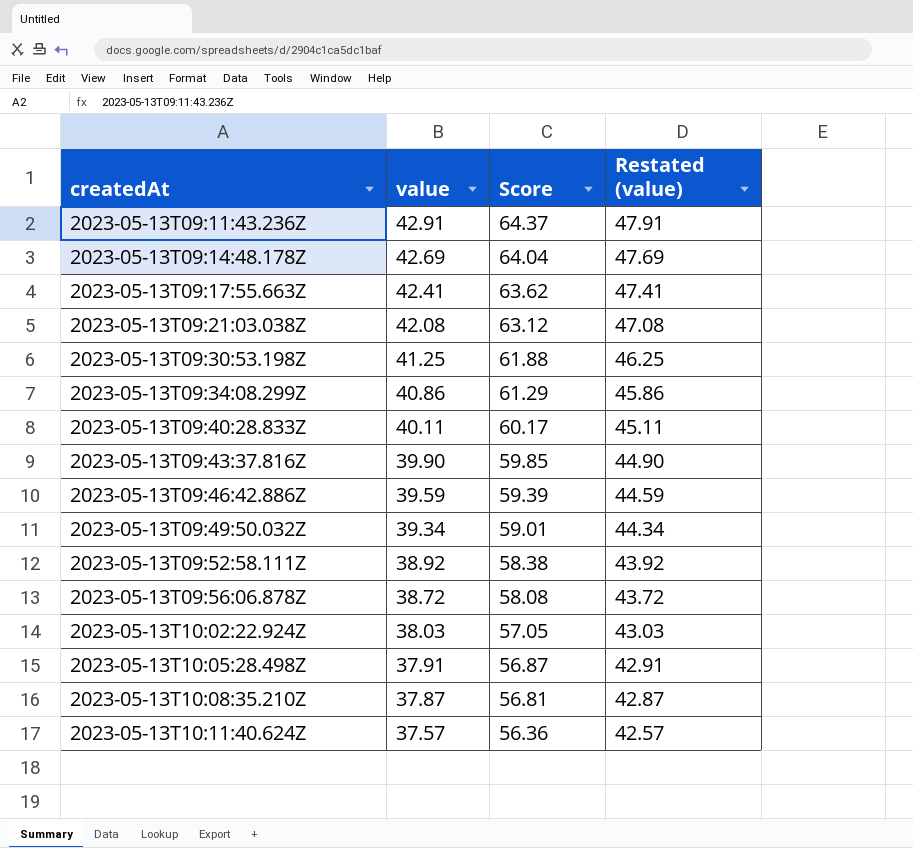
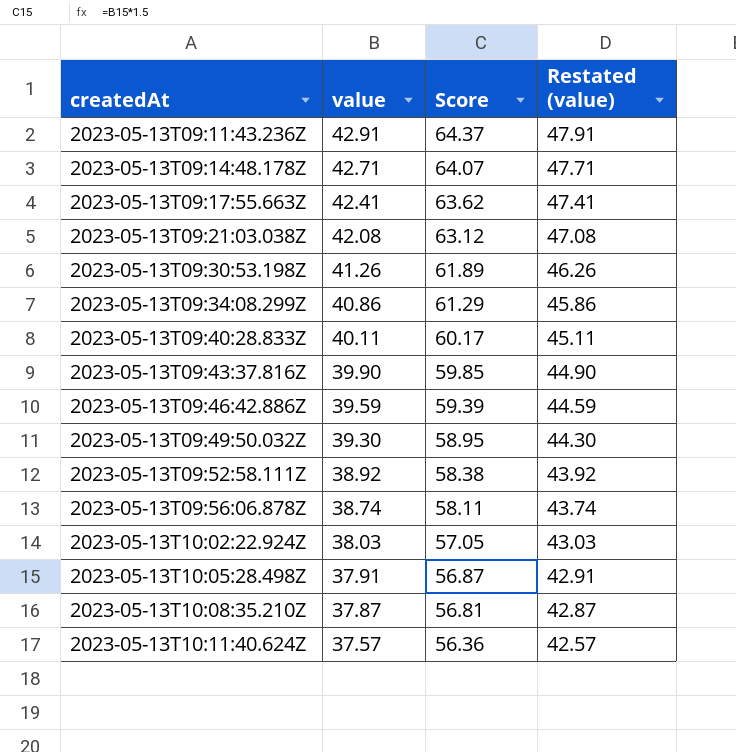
2023-05-13T09:14:48.178Z | value: 42.69 -> 42.71
2023-05-13T09:14:48.178Z | Score: 64.04 -> 64.07
2023-05-13T09:14:48.178Z | Restated (value): 47.69 -> 47.71
2023-05-13T09:30:53.198Z | value: 41.25 -> 41.26
2023-05-13T09:30:53.198Z | Score: 61.88 -> 61.89
2023-05-13T09:30:53.198Z | Restated (value): 46.25 -> 46.26
2023-05-13T09:49:50.032Z | value: 39.34 -> 39.30
2023-05-13T09:49:50.032Z | Score: 59.01 -> 58.95
2023-05-13T09:49:50.032Z | Restated (value): 44.34 -> 44.30
2023-05-13T09:56:06.878Z | value: 38.72 -> 38.74
2023-05-13T09:56:06.878Z | Score: 58.08 -> 58.11
2023-05-13T09:56:06.878Z | Restated (value): 43.72 -> 43.74

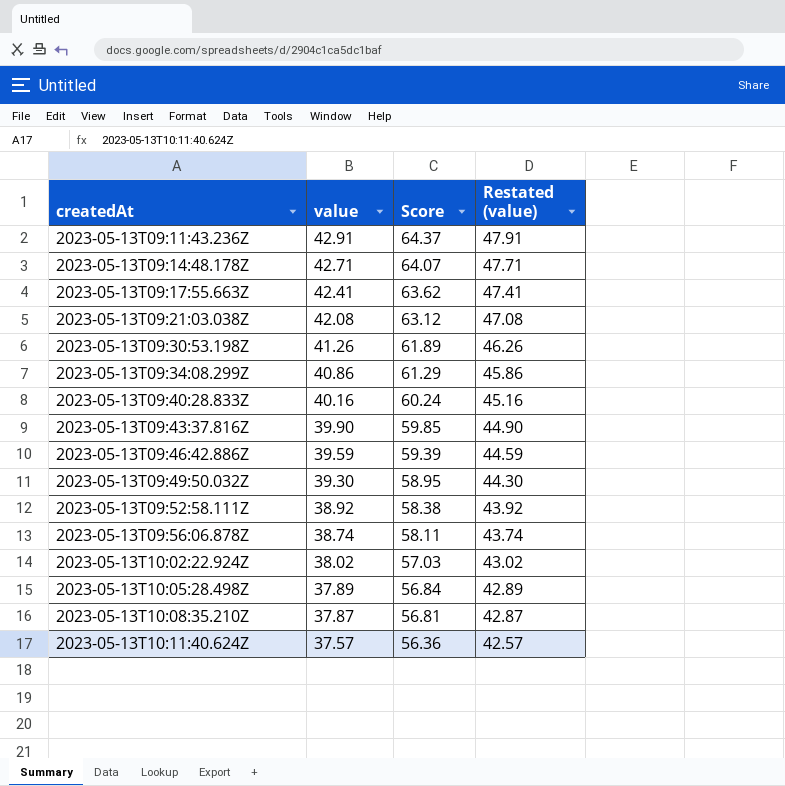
2023-05-13T09:40:28.833Z | value: 40.11 -> 40.16
2023-05-13T09:40:28.833Z | Score: 60.17 -> 60.24
2023-05-13T09:40:28.833Z | Restated (value): 45.11 -> 45.16
2023-05-13T10:02:22.924Z | value: 38.03 -> 38.02
2023-05-13T10:02:22.924Z | Score: 57.05 -> 57.03
2023-05-13T10:02:22.924Z | Restated (value): 43.03 -> 43.02
2023-05-13T10:05:28.498Z | value: 37.91 -> 37.89
2023-05-13T10:05:28.498Z | Score: 56.87 -> 56.84
2023-05-13T10:05:28.498Z | Restated (value): 42.91 -> 42.89

